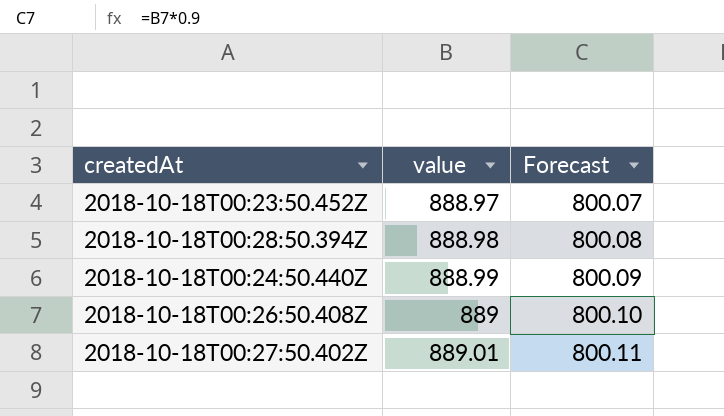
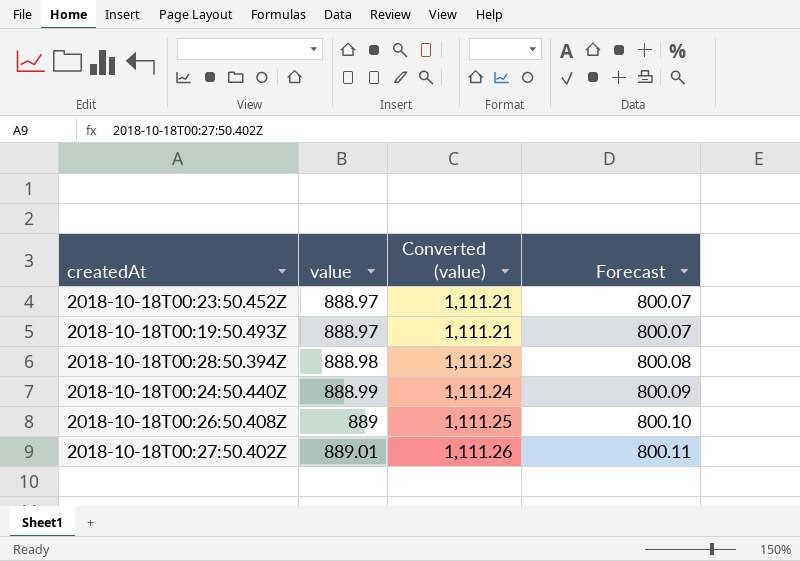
column Converted (value) | formula: none -> [value] * 1.25
row 2018-10-18T00:19:50.493Z: none -> 888.97 | 1,111.21 | 800.07

